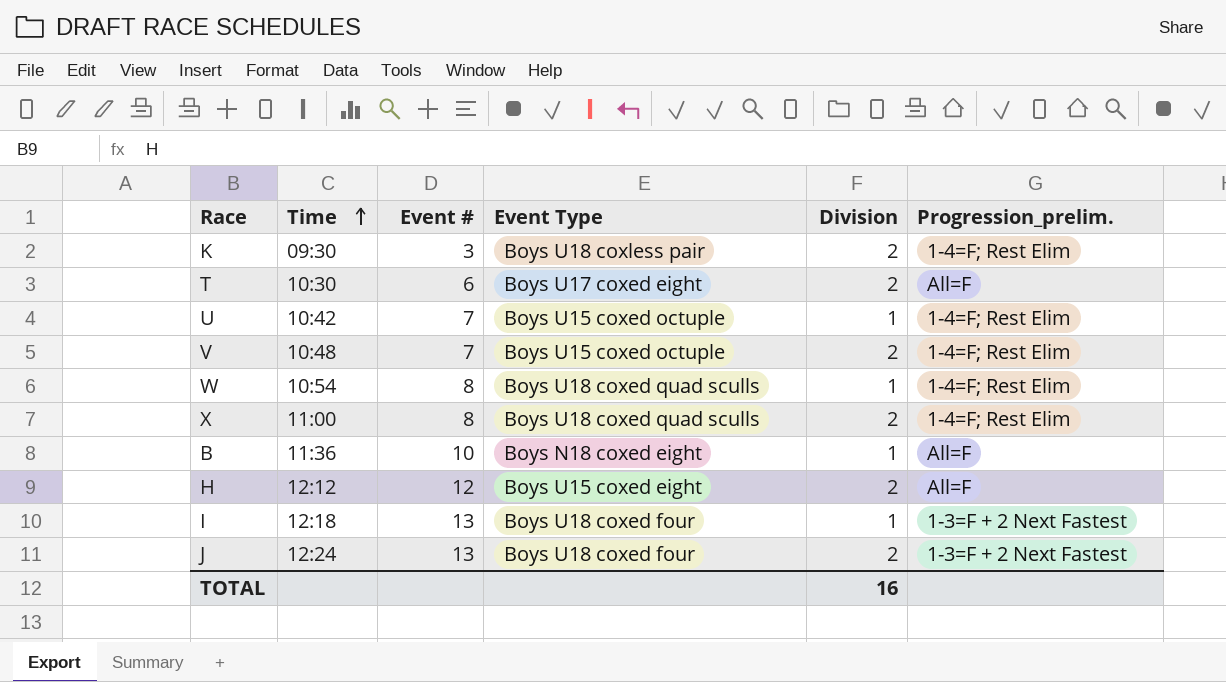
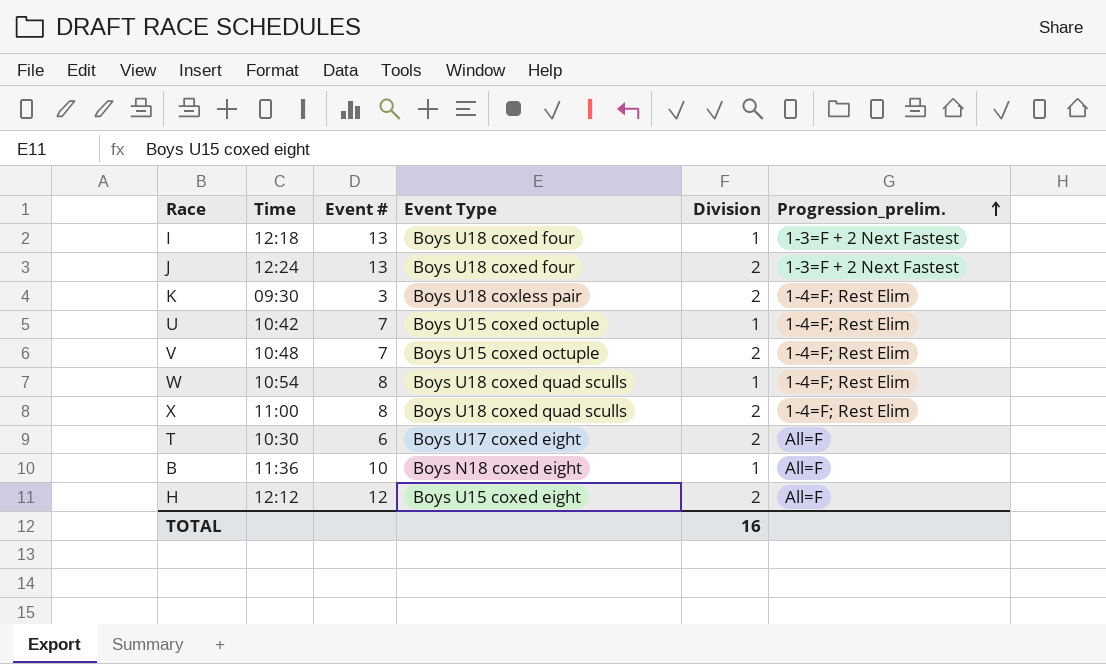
row order: Time ascending -> Progression_prelim. ascending

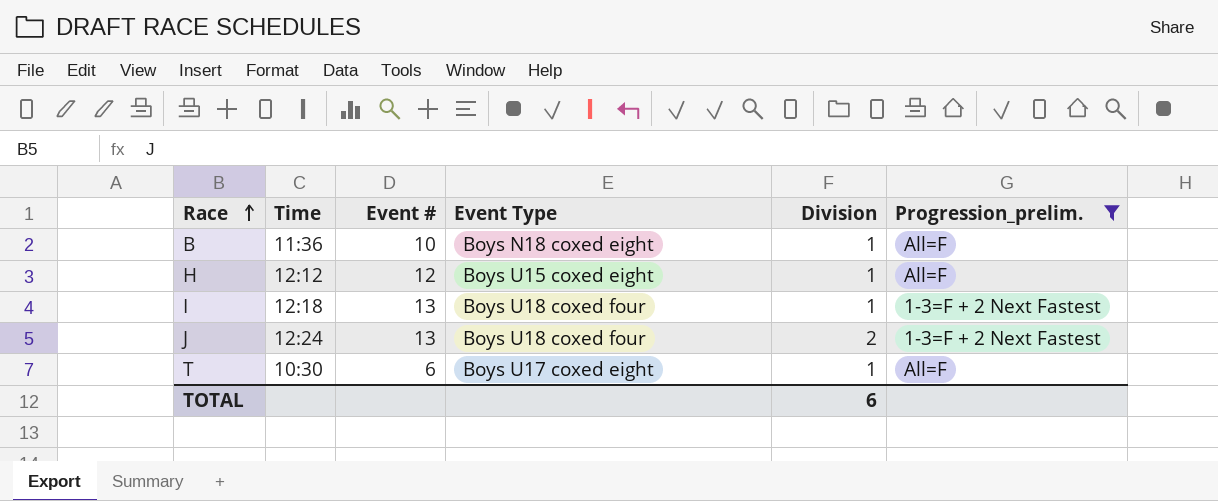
filter: none -> Progression_prelim. != 1-4=F; Rest Elim
row order: Progression_prelim. ascending -> Race ascending
H | Division: 2 -> 1
T | Division: 2 -> 1
TOTAL | Division: 16 -> 6

